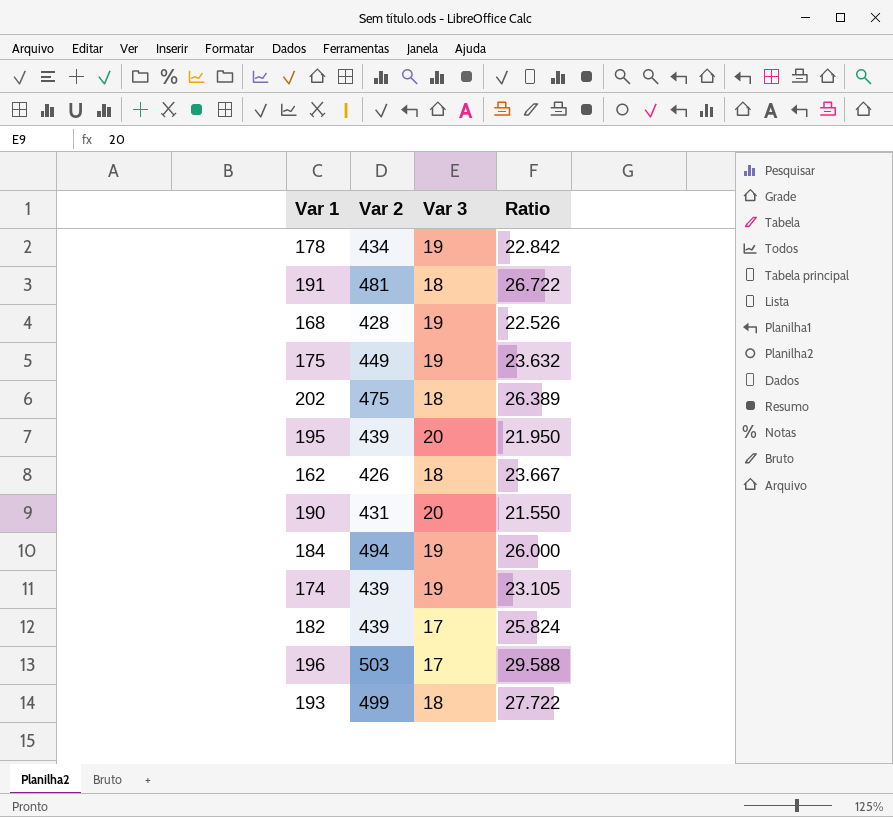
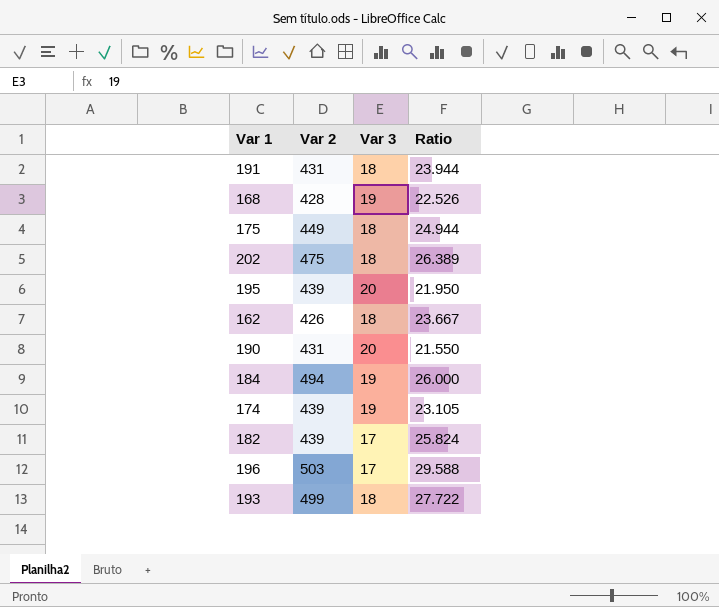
row 178: 434 | 19 | 22.842 -> none
191 | Var 2: 481 -> 431
191 | Ratio: 26.722 -> 23.944
175 | Var 3: 19 -> 18
175 | Ratio: 23.632 -> 24.944

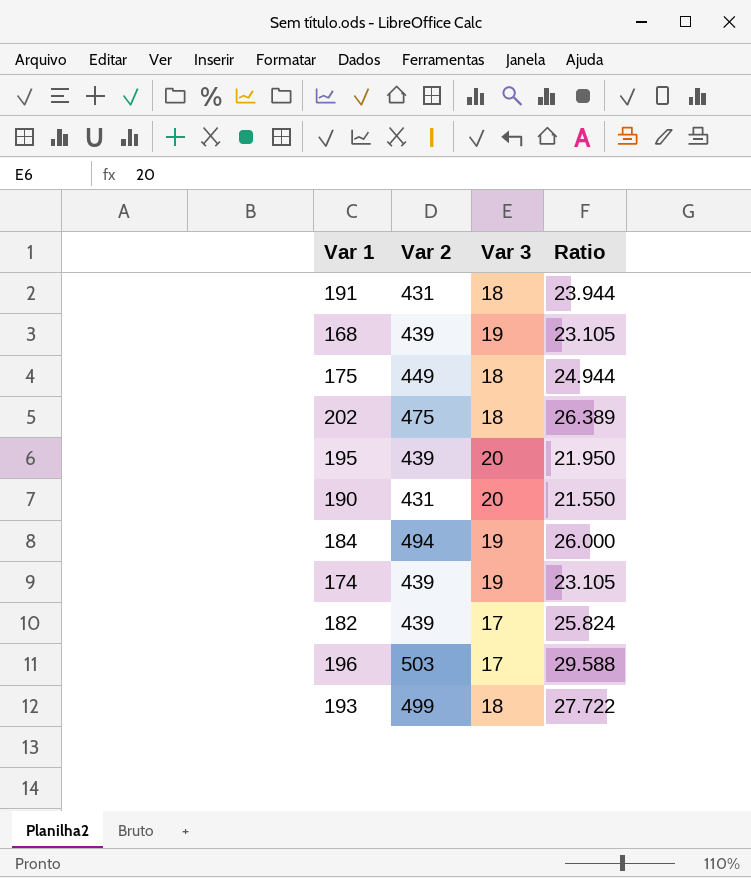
row 162: 426 | 18 | 23.667 -> none
168 | Var 2: 428 -> 439
168 | Ratio: 22.526 -> 23.105

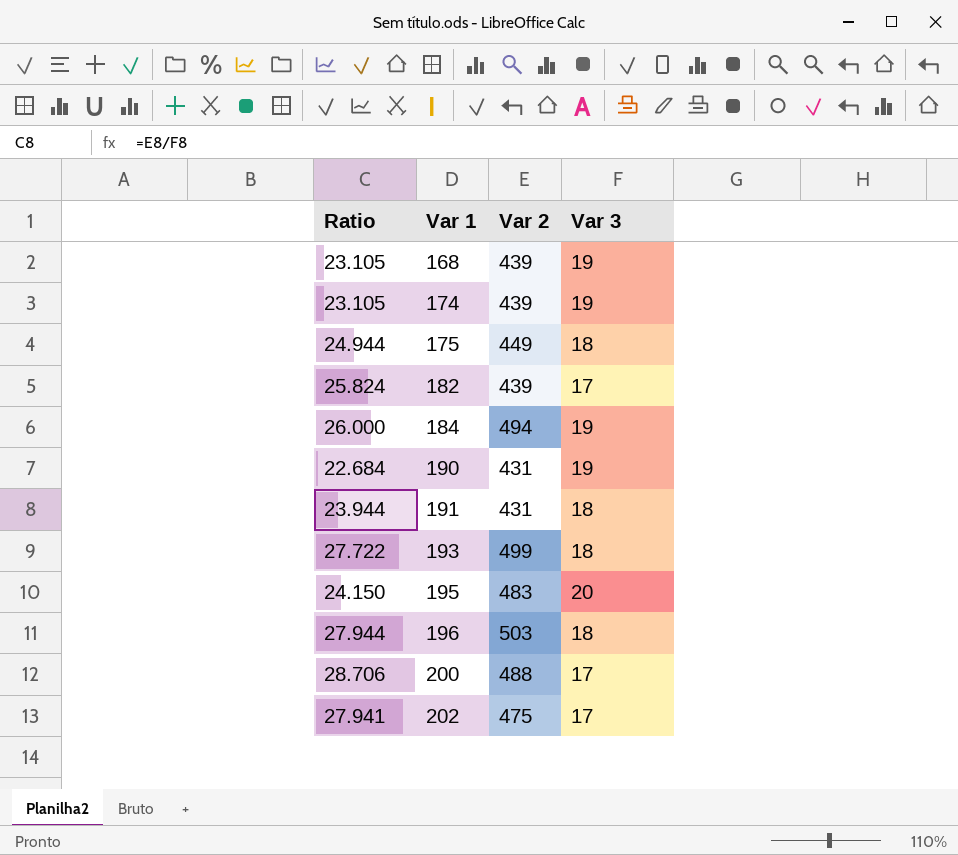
row order: none -> Var 1 ascending
column Ratio | position: 4 -> 1
190 | Ratio: 21.550 -> 22.684
190 | Var 3: 20 -> 19
195 | Ratio: 21.950 -> 24.150
195 | Var 2: 439 -> 483
196 | Ratio: 29.588 -> 27.944
196 | Var 3: 17 -> 18
row 200: none -> 28.706 | 488 | 17
202 | Ratio: 26.389 -> 27.941
202 | Var 3: 18 -> 17

